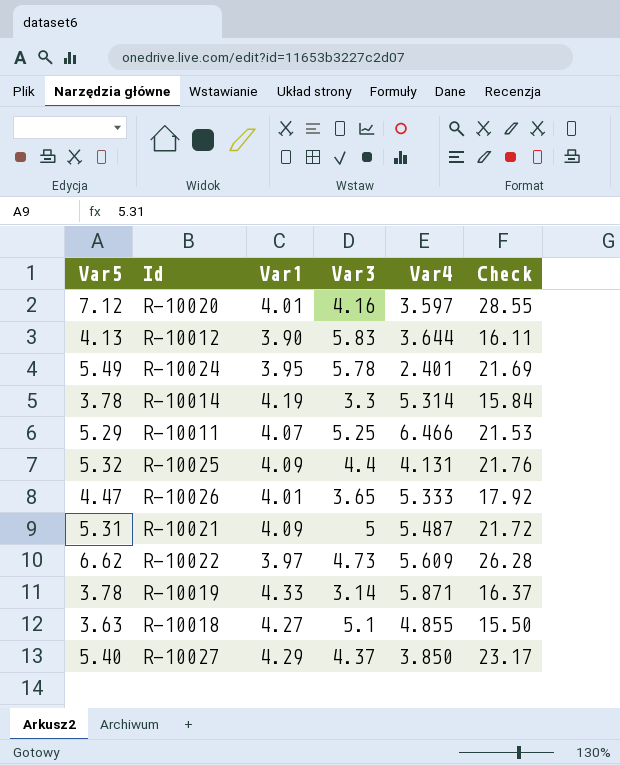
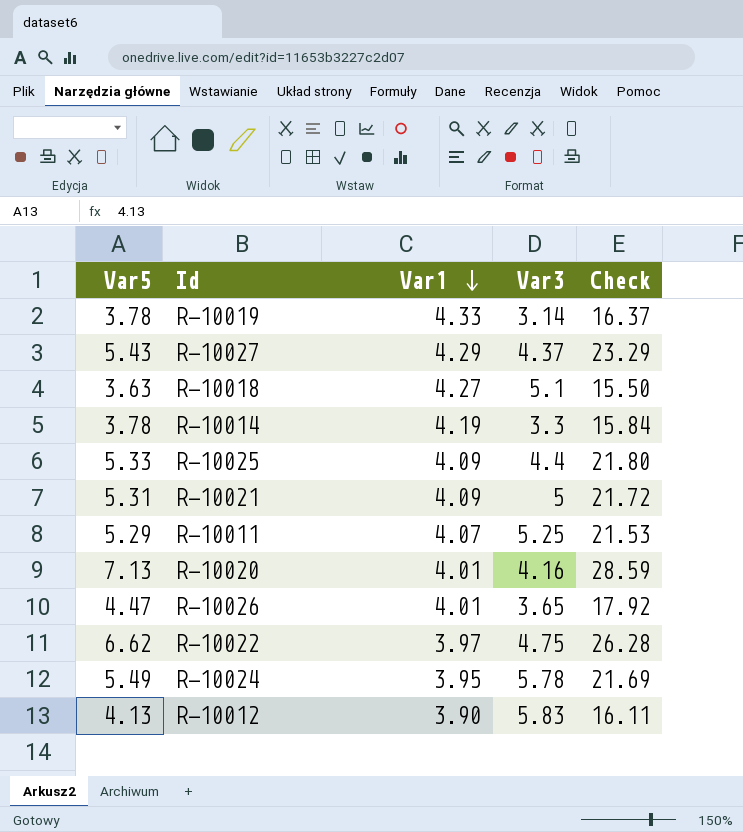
row order: none -> Var1 descending
column Var4 | position: 5 -> none
R-10027 | Var5: 5.40 -> 5.43
R-10027 | Check: 23.17 -> 23.29
R-10025 | Var5: 5.32 -> 5.33
R-10025 | Check: 21.76 -> 21.80
R-10020 | Var5: 7.12 -> 7.13
R-10020 | Check: 28.55 -> 28.59
R-10022 | Var3: 4.73 -> 4.75

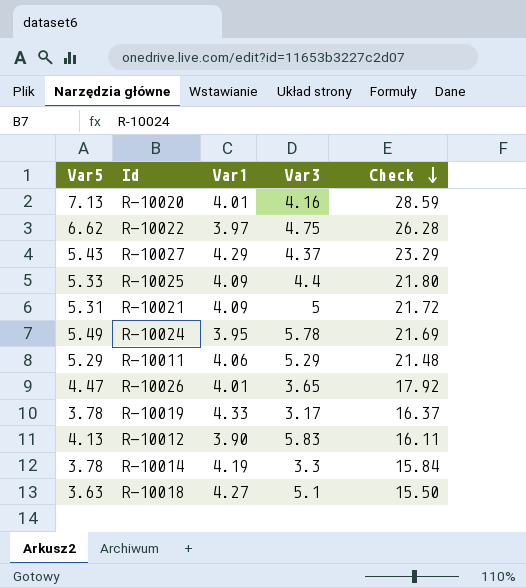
row order: Var1 descending -> Check descending
R-10011 | Var1: 4.07 -> 4.06
R-10011 | Var3: 5.25 -> 5.29
R-10011 | Check: 21.53 -> 21.48
R-10019 | Var3: 3.14 -> 3.17

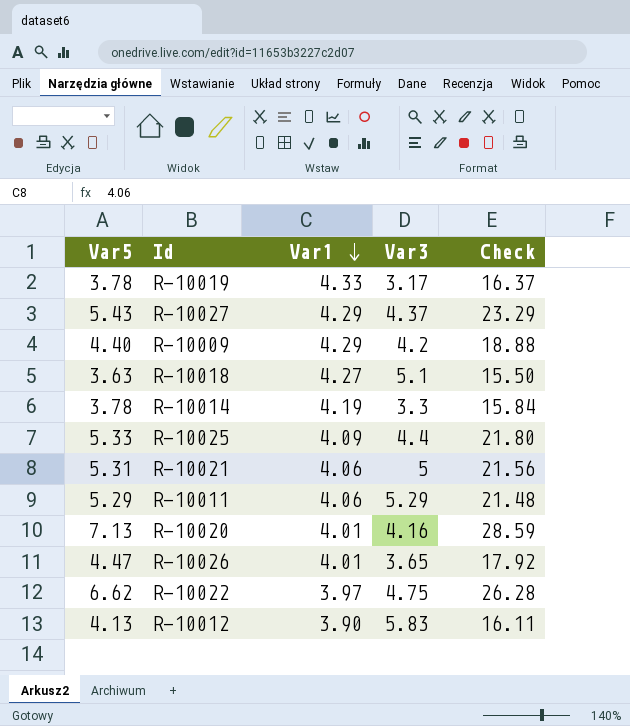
row order: Check descending -> Var1 descending
row R-10024: 5.49 | 3.95 | 5.78 | 21.69 -> none
row R-10009: none -> 4.40 | 4.29 | 4.2 | 18.88
R-10021 | Var1: 4.09 -> 4.06
R-10021 | Check: 21.72 -> 21.56

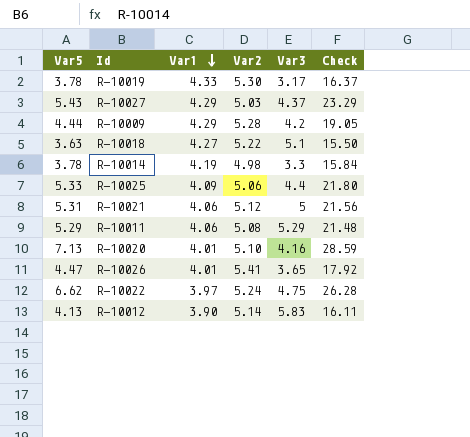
column Var2 | position: none -> 4
R-10009 | Var5: 4.40 -> 4.44
R-10009 | Check: 18.88 -> 19.05

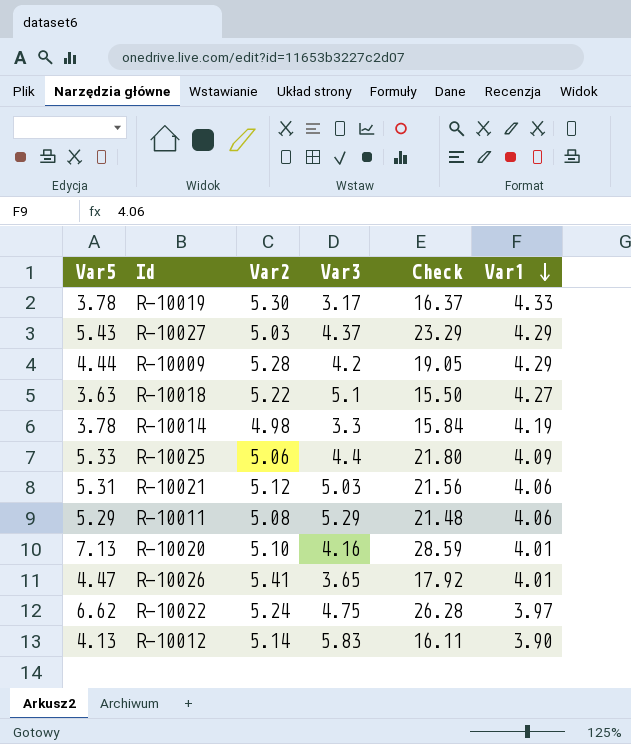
column Var1 | position: 3 -> 6
R-10021 | Var3: 5 -> 5.03

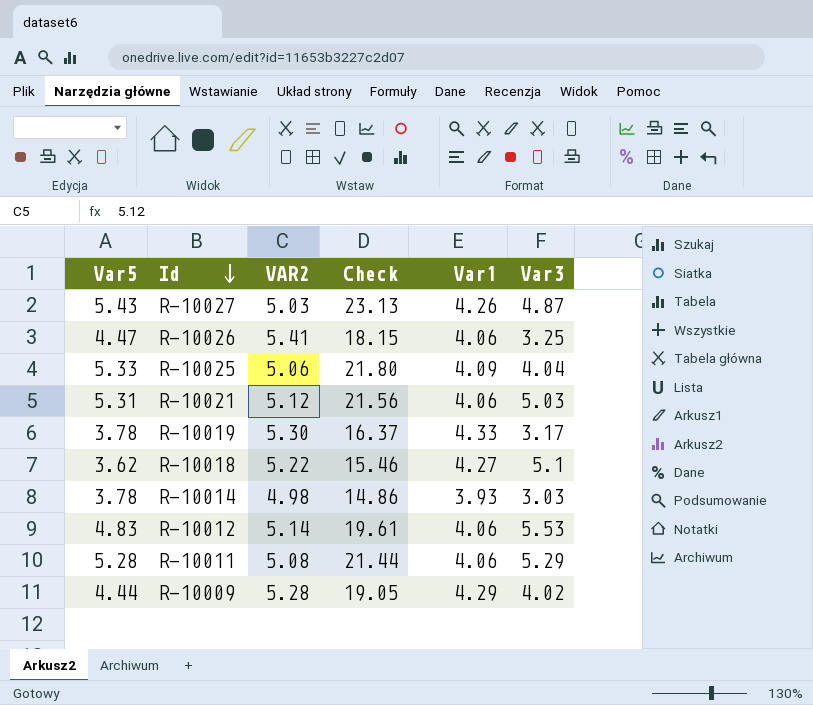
row order: Var1 descending -> Id descending
column name: Var2 -> VAR2
column Var3 | position: 4 -> 6
row R-10020: 7.13 | 5.10 | 4.16 | 28.59 | 4.01 -> none
row R-10022: 6.62 | 5.24 | 4.75 | 26.28 | 3.97 -> none
R-10027 | Check: 23.29 -> 23.13
R-10027 | Var1: 4.29 -> 4.26
R-10027 | Var3: 4.37 -> 4.87
R-10026 | Check: 17.92 -> 18.15
R-10026 | Var1: 4.01 -> 4.06
R-10026 | Var3: 3.65 -> 3.25
R-10025 | Var3: 4.4 -> 4.04
R-10018 | Var5: 3.63 -> 3.62
R-10018 | Check: 15.50 -> 15.46
R-10014 | Check: 15.84 -> 14.86
R-10014 | Var1: 4.19 -> 3.93
R-10014 | Var3: 3.3 -> 3.03
R-10012 | Var5: 4.13 -> 4.83
R-10012 | Check: 16.11 -> 19.61
R-10012 | Var1: 3.90 -> 4.06
R-10012 | Var3: 5.83 -> 5.53
R-10011 | Var5: 5.29 -> 5.28
R-10011 | Check: 21.48 -> 21.44
R-10009 | Var3: 4.2 -> 4.02

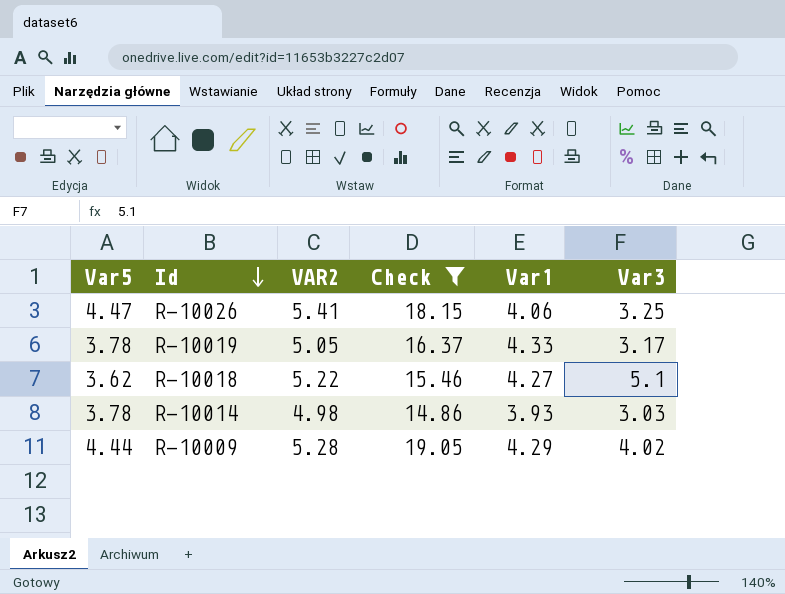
filter: none -> Check <= 19.05
R-10019 | VAR2: 5.30 -> 5.05

